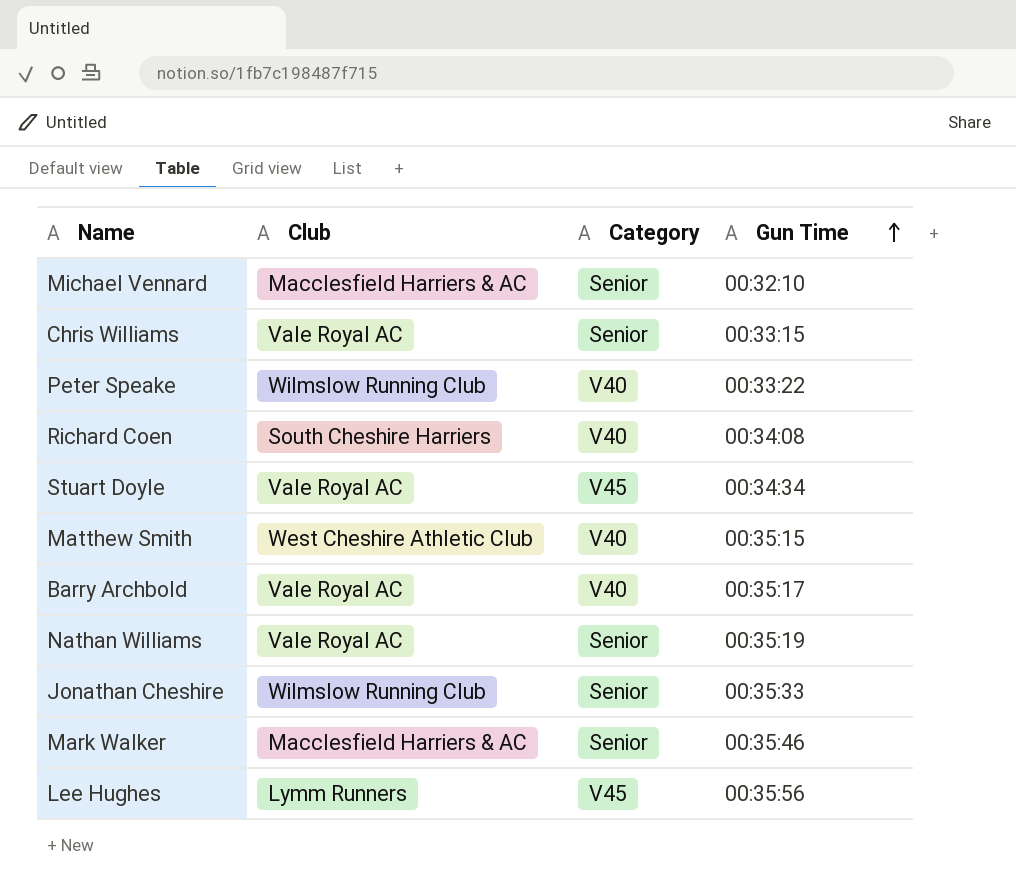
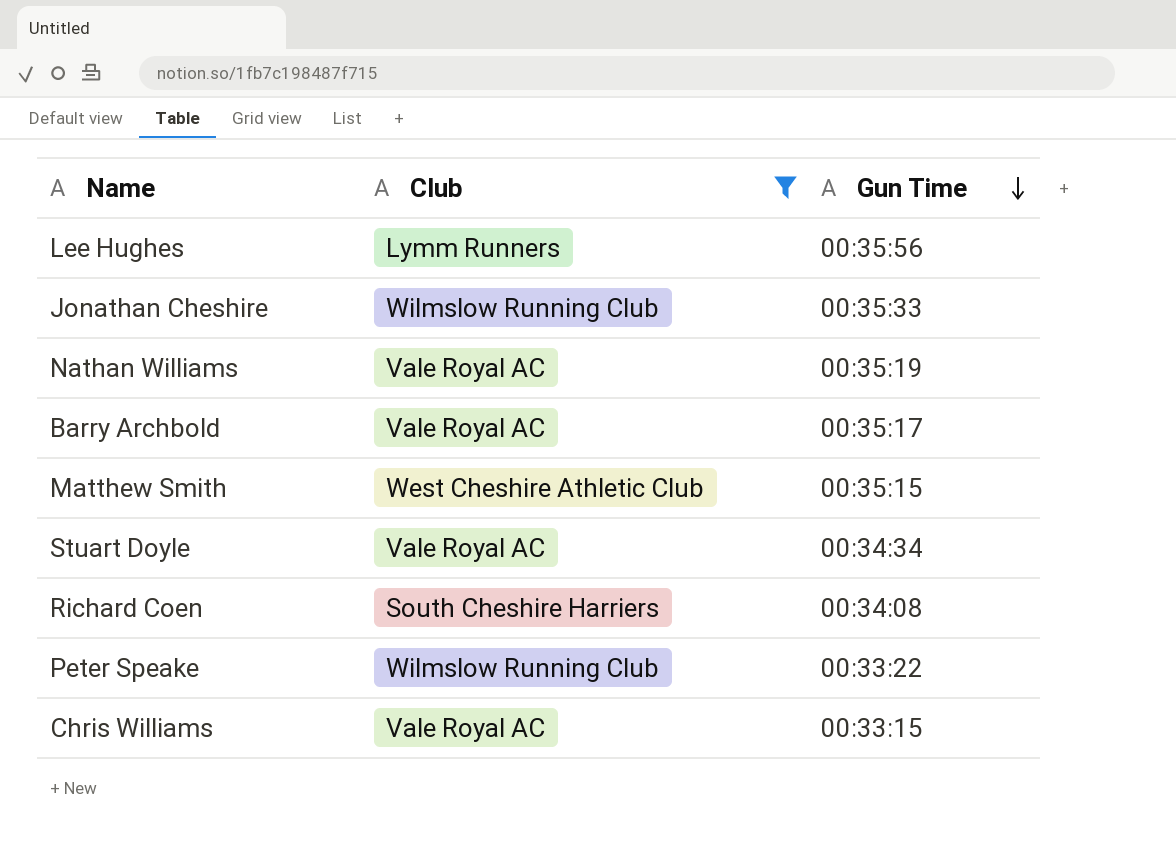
filter: none -> Club != Macclesfield Harriers & AC
row order: Gun Time ascending -> Gun Time descending
column Category | position: 3 -> none

